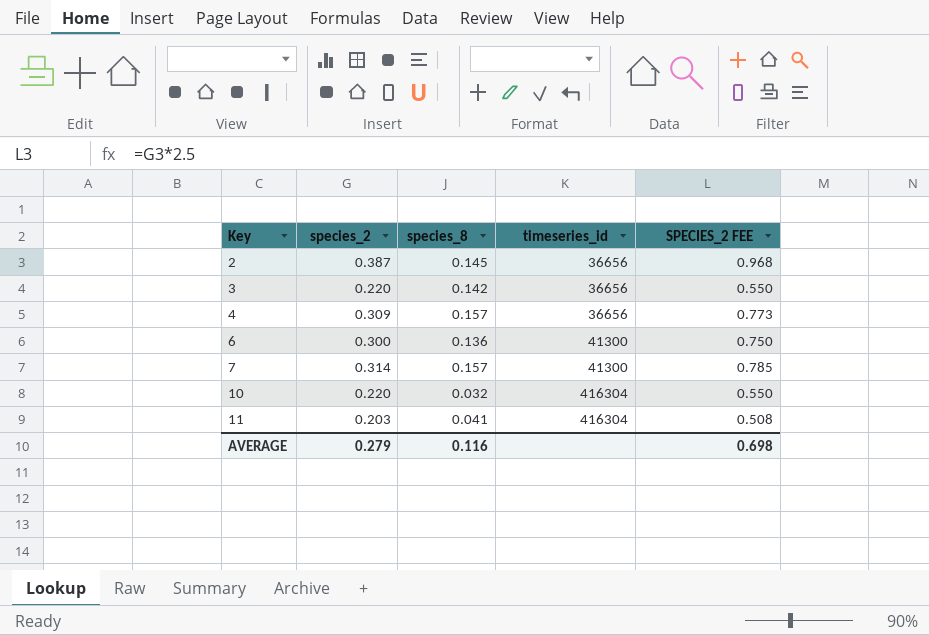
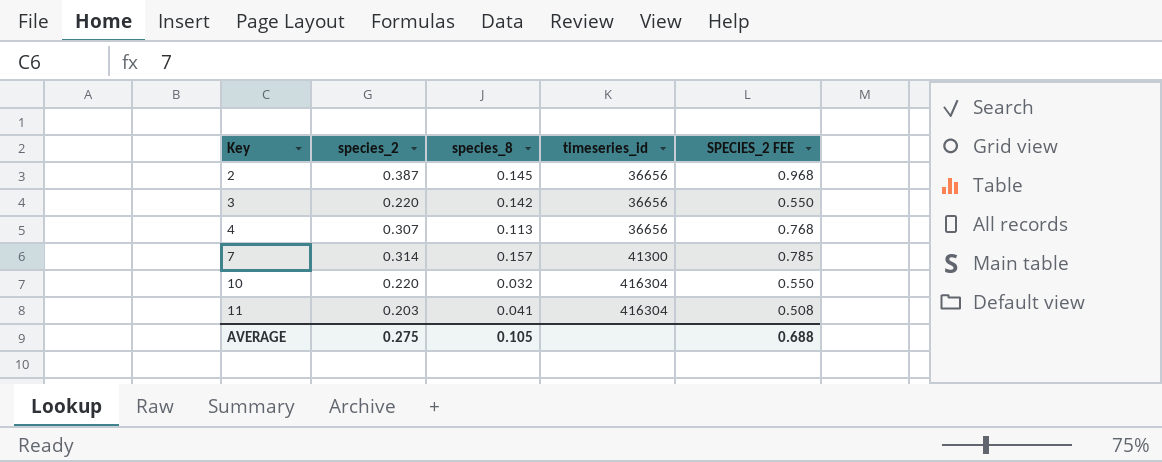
row 6: 0.300 | 0.136 | 41300 | 0.750 -> none
4 | species_2: 0.309 -> 0.307
4 | species_8: 0.157 -> 0.113
4 | SPECIES_2 FEE: 0.773 -> 0.768
AVERAGE | species_2: 0.279 -> 0.275
AVERAGE | species_8: 0.116 -> 0.105
AVERAGE | SPECIES_2 FEE: 0.698 -> 0.688

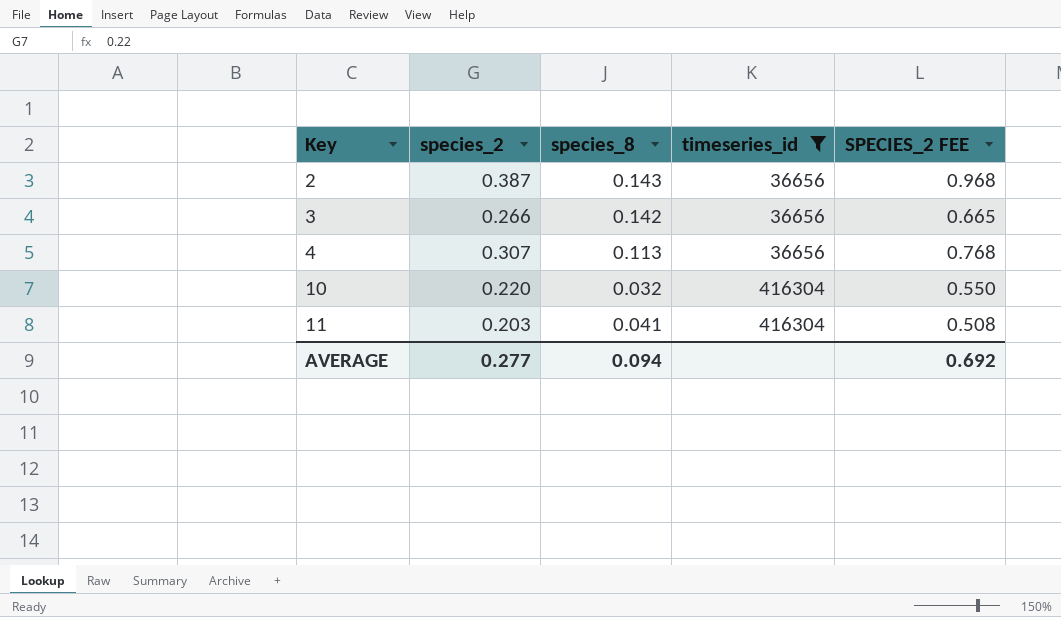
filter: none -> timeseries_id != 41300
2 | species_8: 0.145 -> 0.143
3 | species_2: 0.220 -> 0.266
3 | SPECIES_2 FEE: 0.550 -> 0.665
AVERAGE | species_2: 0.275 -> 0.277
AVERAGE | species_8: 0.105 -> 0.094
AVERAGE | SPECIES_2 FEE: 0.688 -> 0.692

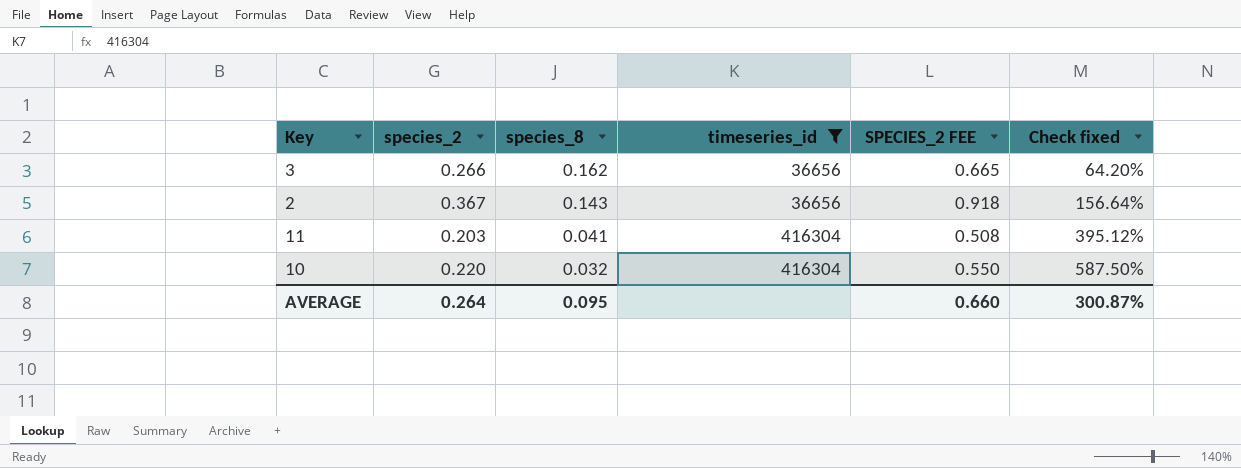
row order: Key ascending -> species_8 descending
column Check fixed | formula: none -> ([species_2] - [species_8]) / [species_8]
row 4: 0.307 | 0.113 | 36656 | 0.768 -> none
3 | species_8: 0.142 -> 0.162
2 | species_2: 0.387 -> 0.367
2 | SPECIES_2 FEE: 0.968 -> 0.918
AVERAGE | species_2: 0.277 -> 0.264
AVERAGE | species_8: 0.094 -> 0.095
AVERAGE | SPECIES_2 FEE: 0.692 -> 0.660

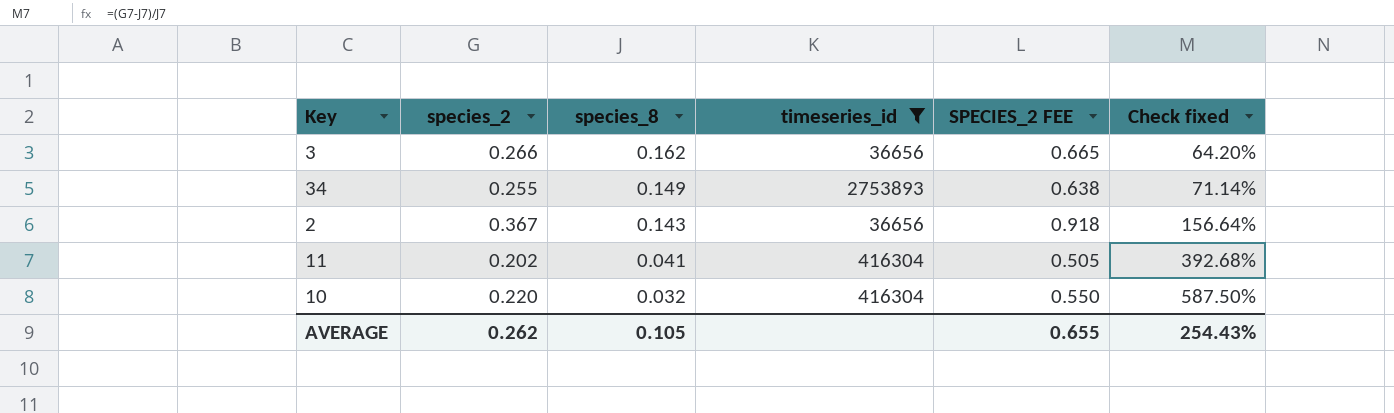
row 34: none -> 0.255 | 0.149 | 2753893 | 0.638 | 71.14%
11 | species_2: 0.203 -> 0.202
11 | SPECIES_2 FEE: 0.508 -> 0.505
11 | Check fixed: 395.12% -> 392.68%
AVERAGE | species_2: 0.264 -> 0.262
AVERAGE | species_8: 0.095 -> 0.105
AVERAGE | SPECIES_2 FEE: 0.660 -> 0.655
AVERAGE | Check fixed: 300.87% -> 254.43%

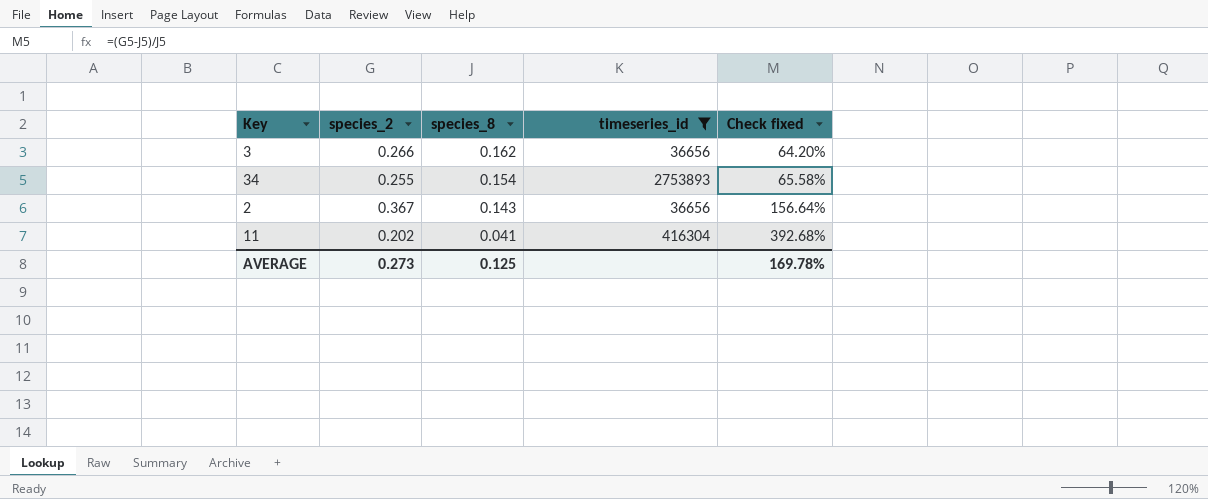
column SPECIES_2 FEE | formula: [species_2] * 2.5 -> none
row 10: 0.220 | 0.032 | 416304 | 0.550 | 587.50% -> none
34 | species_8: 0.149 -> 0.154
34 | Check fixed: 71.14% -> 65.58%
AVERAGE | species_2: 0.262 -> 0.273
AVERAGE | species_8: 0.105 -> 0.125
AVERAGE | Check fixed: 254.43% -> 169.78%

